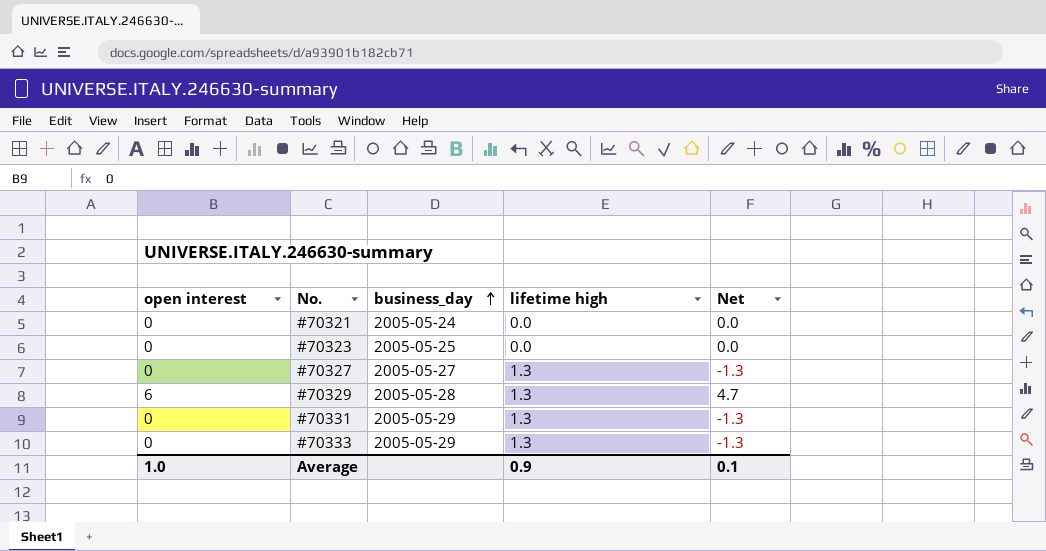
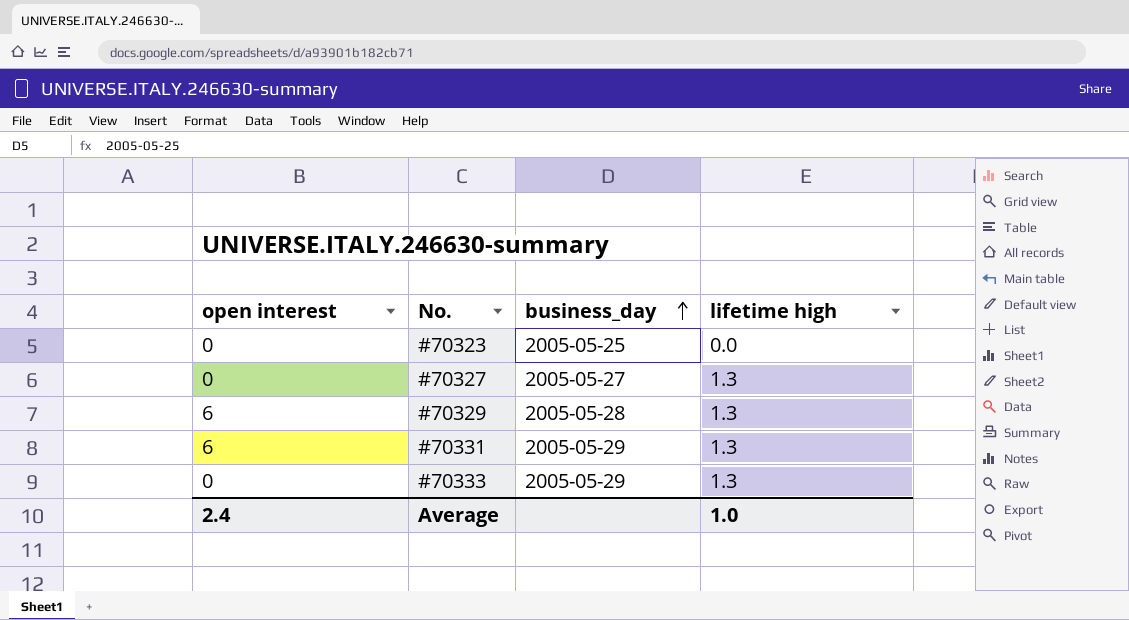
column Net | formula: [open interest] - [lifetime high] -> none
row #70321: 0 | 2005-05-24 | 0.0 | 0.0 -> none
#70331 | open interest: 0 -> 6
Average | open interest: 1.0 -> 2.4
Average | lifetime high: 0.9 -> 1.0

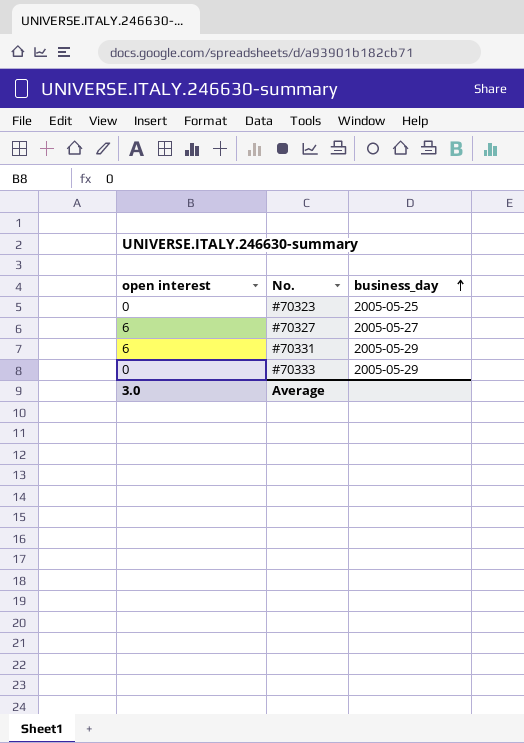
column lifetime high | position: 4 -> none
row #70329: 6 | 2005-05-28 | 1.3 -> none
#70327 | open interest: 0 -> 6
Average | open interest: 2.4 -> 3.0

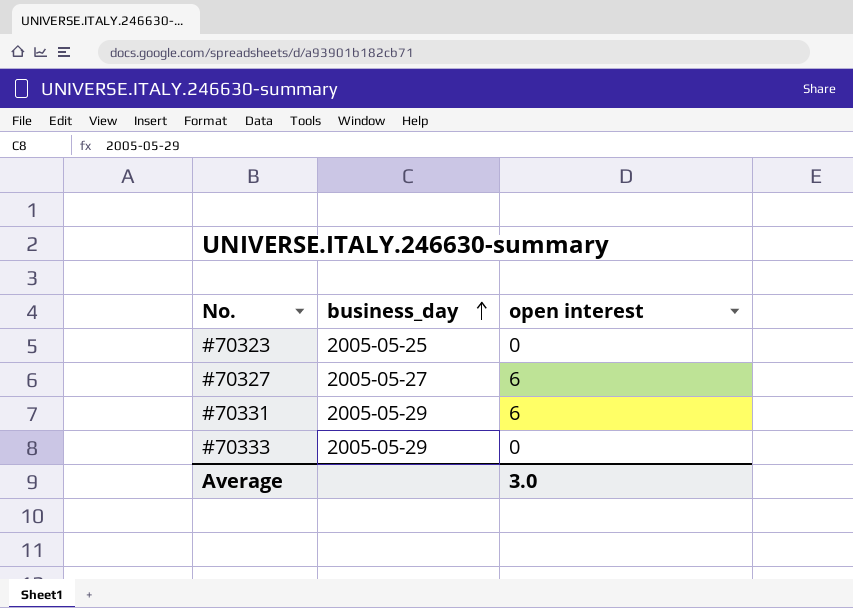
column open interest | position: 1 -> 3

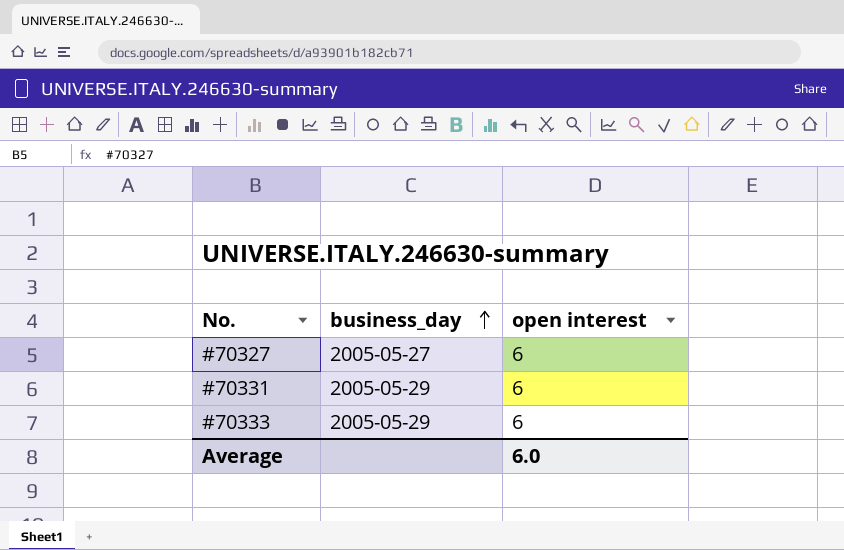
row #70323: 2005-05-25 | 0 -> none
#70333 | open interest: 0 -> 6
Average | open interest: 3.0 -> 6.0

